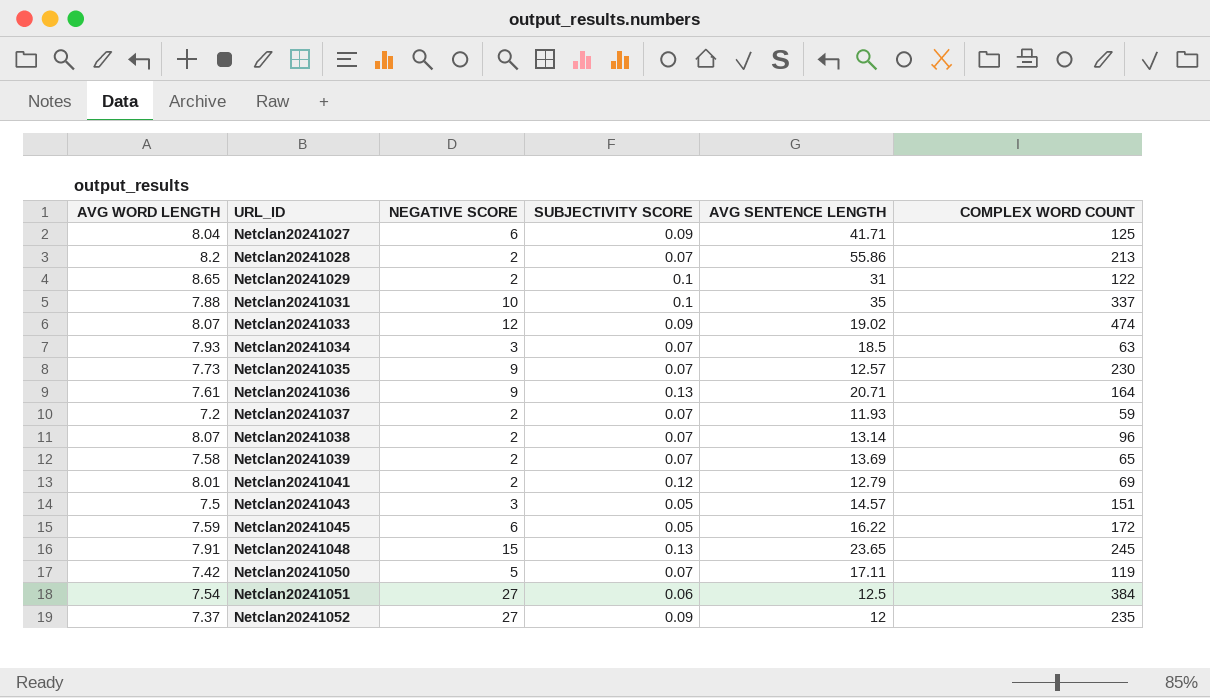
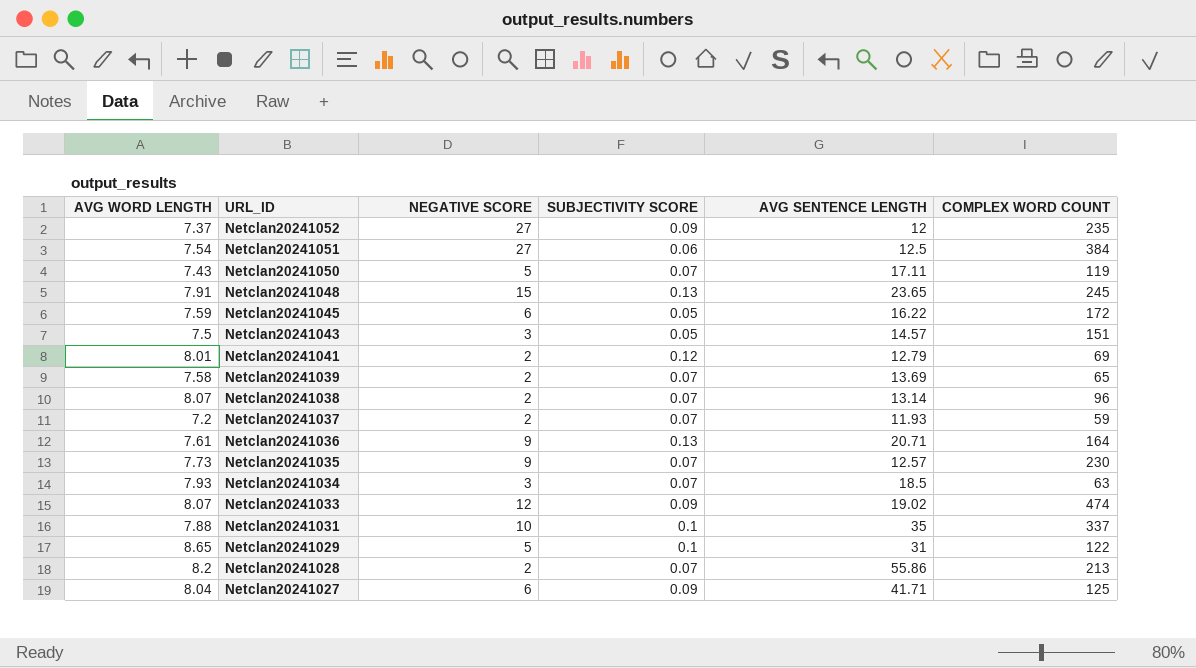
row order: URL_ID ascending -> URL_ID descending
Netclan20241050 | AVG WORD LENGTH: 7.42 -> 7.43
Netclan20241029 | NEGATIVE SCORE: 2 -> 5

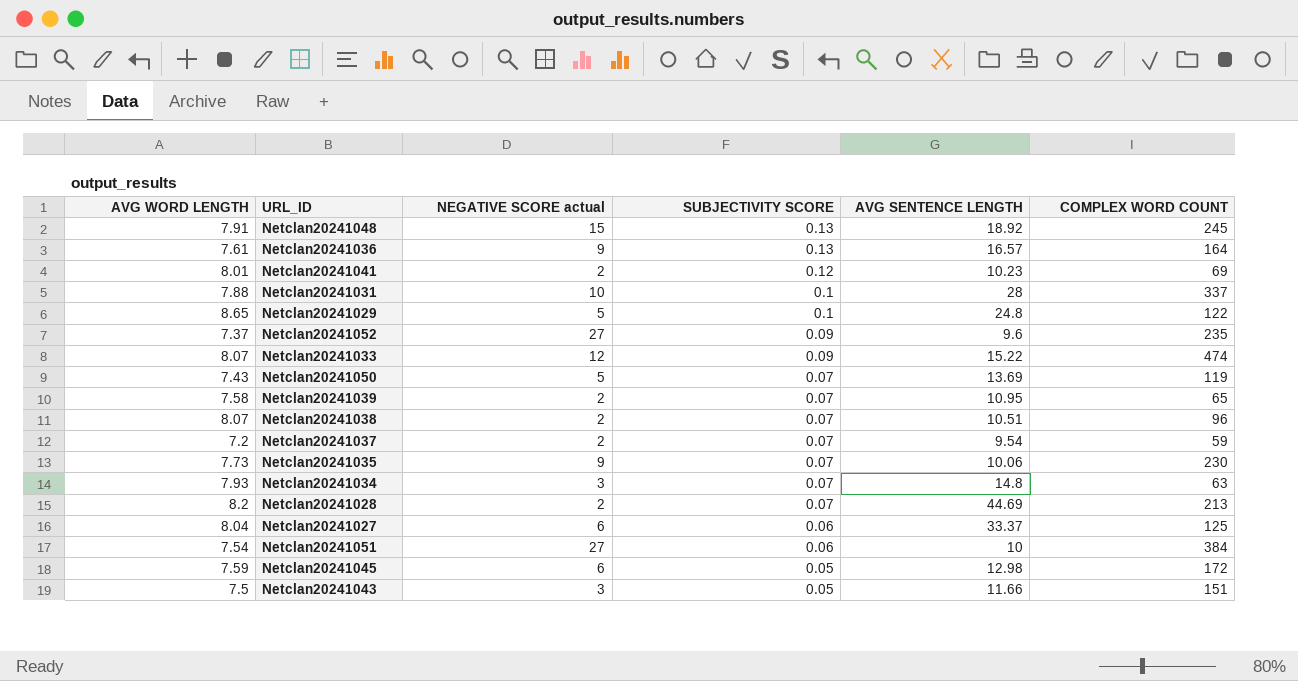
row order: URL_ID descending -> SUBJECTIVITY SCORE descending
column name: NEGATIVE SCORE -> NEGATIVE SCORE actual
Netclan20241048 | AVG SENTENCE LENGTH: 23.65 -> 18.92
Netclan20241036 | AVG SENTENCE LENGTH: 20.71 -> 16.57
Netclan20241041 | AVG SENTENCE LENGTH: 12.79 -> 10.23
Netclan20241031 | AVG SENTENCE LENGTH: 35 -> 28
Netclan20241029 | AVG SENTENCE LENGTH: 31 -> 24.8
Netclan20241052 | AVG SENTENCE LENGTH: 12 -> 9.6
Netclan20241033 | AVG SENTENCE LENGTH: 19.02 -> 15.22
Netclan20241050 | AVG SENTENCE LENGTH: 17.11 -> 13.69
Netclan20241039 | AVG SENTENCE LENGTH: 13.69 -> 10.95
Netclan20241038 | AVG SENTENCE LENGTH: 13.14 -> 10.51
Netclan20241037 | AVG SENTENCE LENGTH: 11.93 -> 9.54
Netclan20241035 | AVG SENTENCE LENGTH: 12.57 -> 10.06
Netclan20241034 | AVG SENTENCE LENGTH: 18.5 -> 14.8
Netclan20241028 | AVG SENTENCE LENGTH: 55.86 -> 44.69
Netclan20241027 | SUBJECTIVITY SCORE: 0.09 -> 0.06
Netclan20241027 | AVG SENTENCE LENGTH: 41.71 -> 33.37
Netclan20241051 | AVG SENTENCE LENGTH: 12.5 -> 10
Netclan20241045 | AVG SENTENCE LENGTH: 16.22 -> 12.98
Netclan20241043 | AVG SENTENCE LENGTH: 14.57 -> 11.66

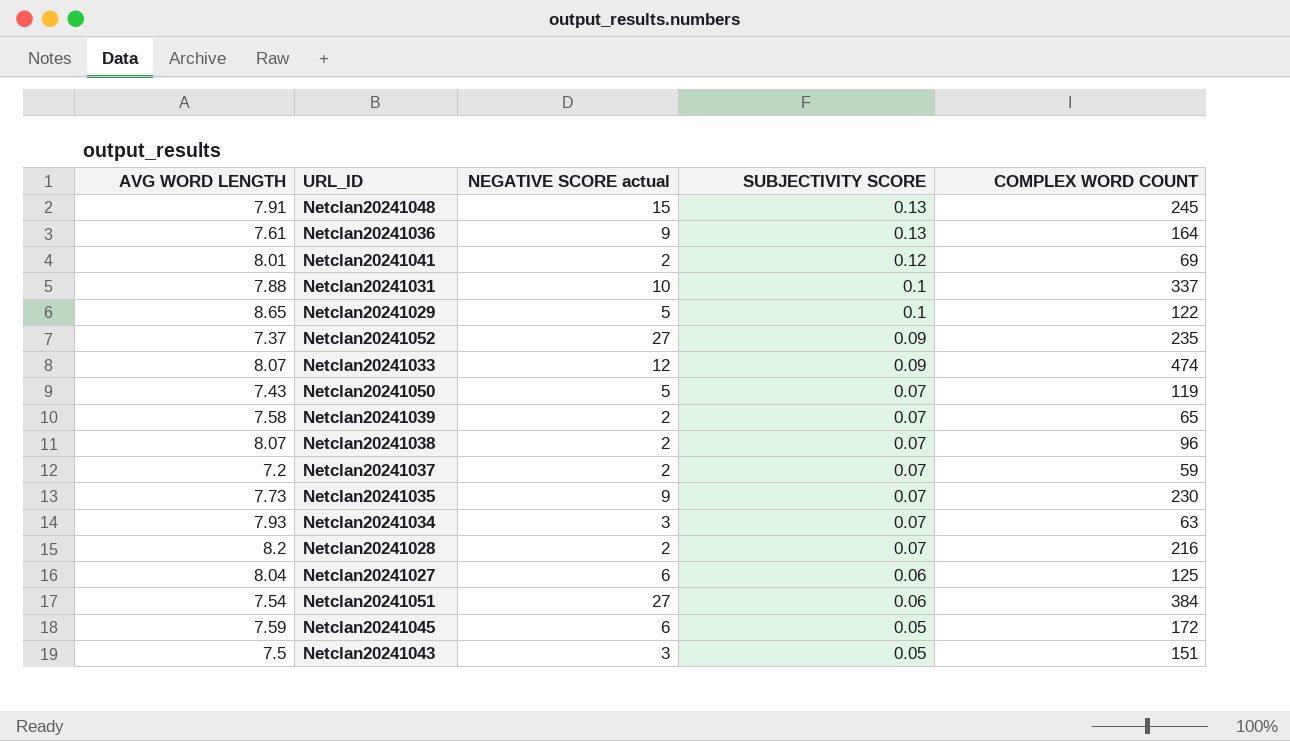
column AVG SENTENCE LENGTH | position: 5 -> none
Netclan20241028 | COMPLEX WORD COUNT: 213 -> 216

